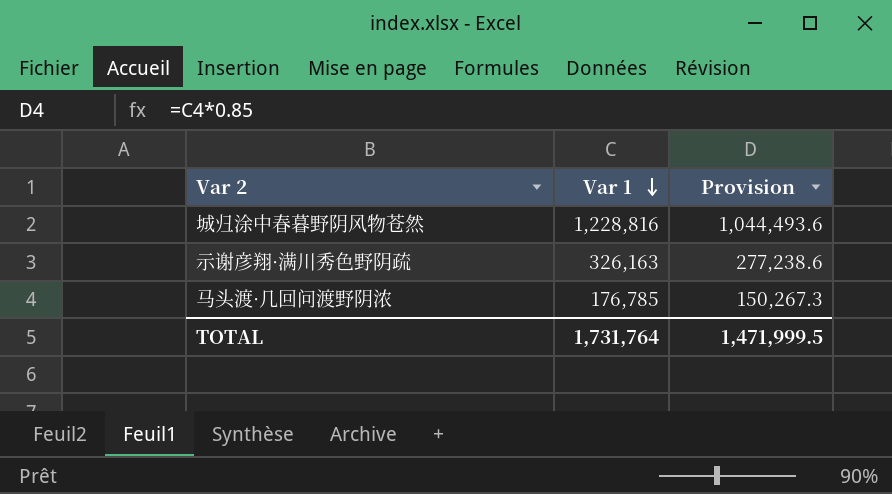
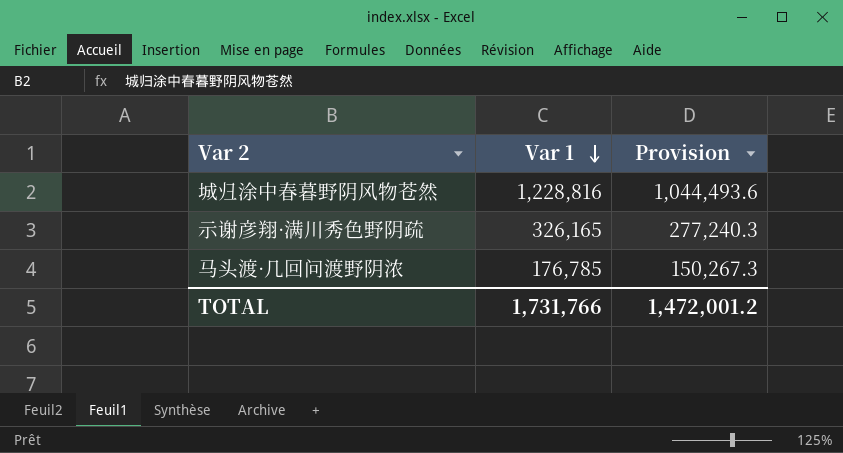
示谢彦翔·满川秀色野阴疏 | Var 1: 326,163 -> 326,165
示谢彦翔·满川秀色野阴疏 | Provision: 277,238.6 -> 277,240.3
TOTAL | Var 1: 1,731,764 -> 1,731,766
TOTAL | Provision: 1,471,999.5 -> 1,472,001.2

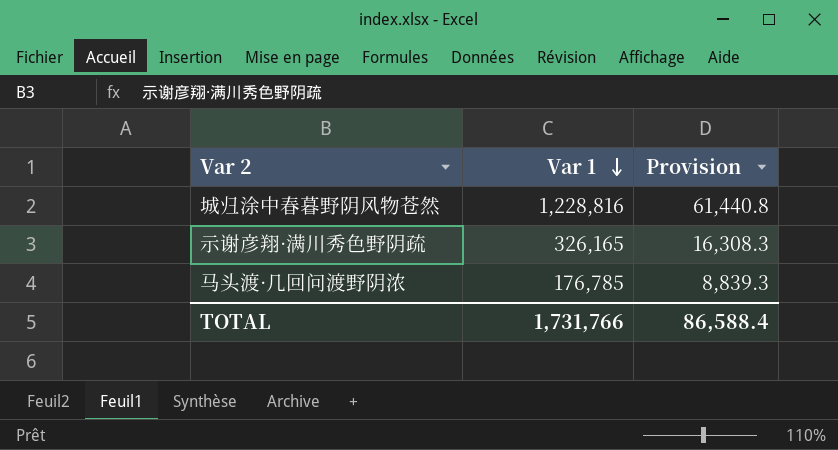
column Provision | formula: [Var 1] * 0.85 -> [Var 1] * 0.05
TOTAL | Provision: 1,472,001.2 -> 86,588.4

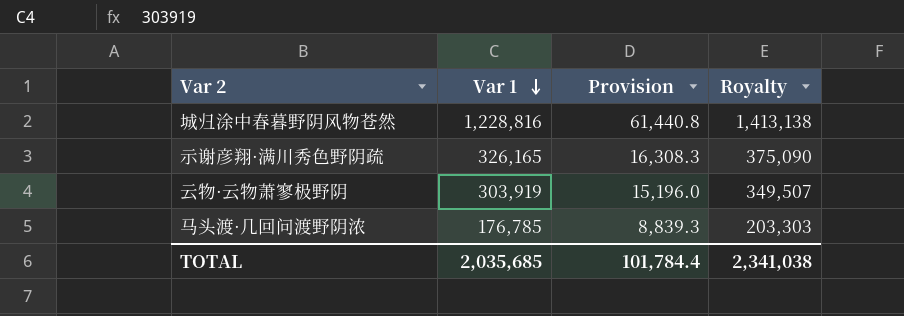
column Royalty | formula: none -> [Var 1] * 1.15
row 云物·云物萧寥极野阴: none -> 303,919 | 15,196.0 | 349,507
TOTAL | Var 1: 1,731,766 -> 2,035,685
TOTAL | Provision: 86,588.4 -> 101,784.4

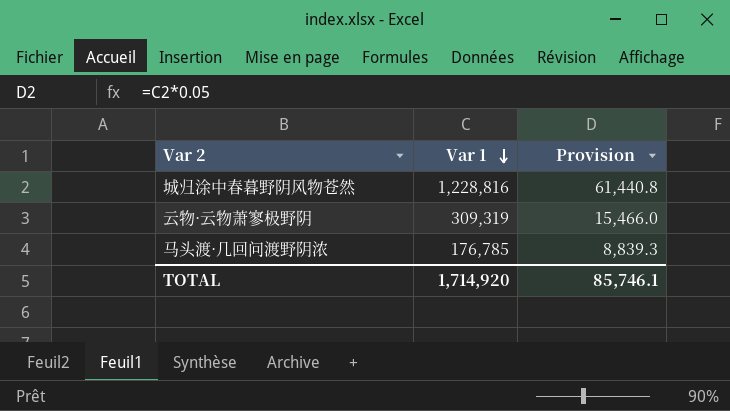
column Royalty | formula: [Var 1] * 1.15 -> none
row 示谢彦翔·满川秀色野阴疏: 326,165 | 16,308.3 | 375,090 -> none
云物·云物萧寥极野阴 | Var 1: 303,919 -> 309,319
云物·云物萧寥极野阴 | Provision: 15,196.0 -> 15,466.0
TOTAL | Var 1: 2,035,685 -> 1,714,920
TOTAL | Provision: 101,784.4 -> 85,746.1

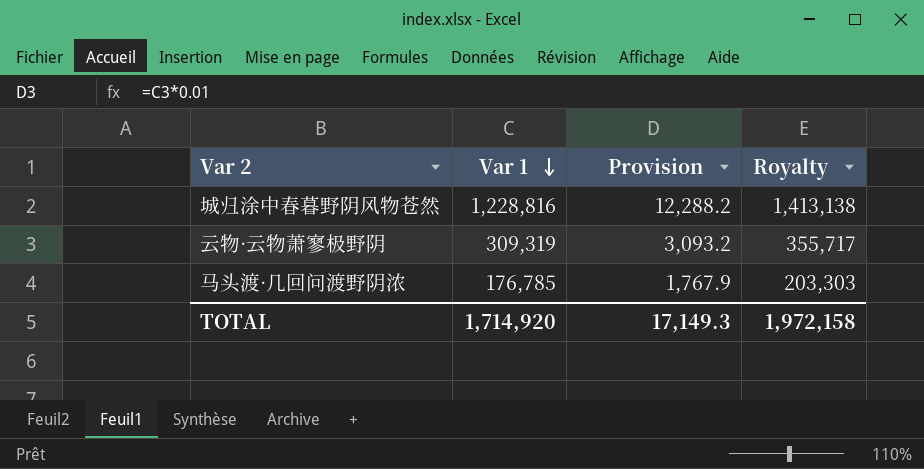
column Provision | formula: [Var 1] * 0.05 -> [Var 1] * 0.01
column Royalty | formula: none -> [Var 1] * 1.15
TOTAL | Provision: 85,746.1 -> 17,149.3

